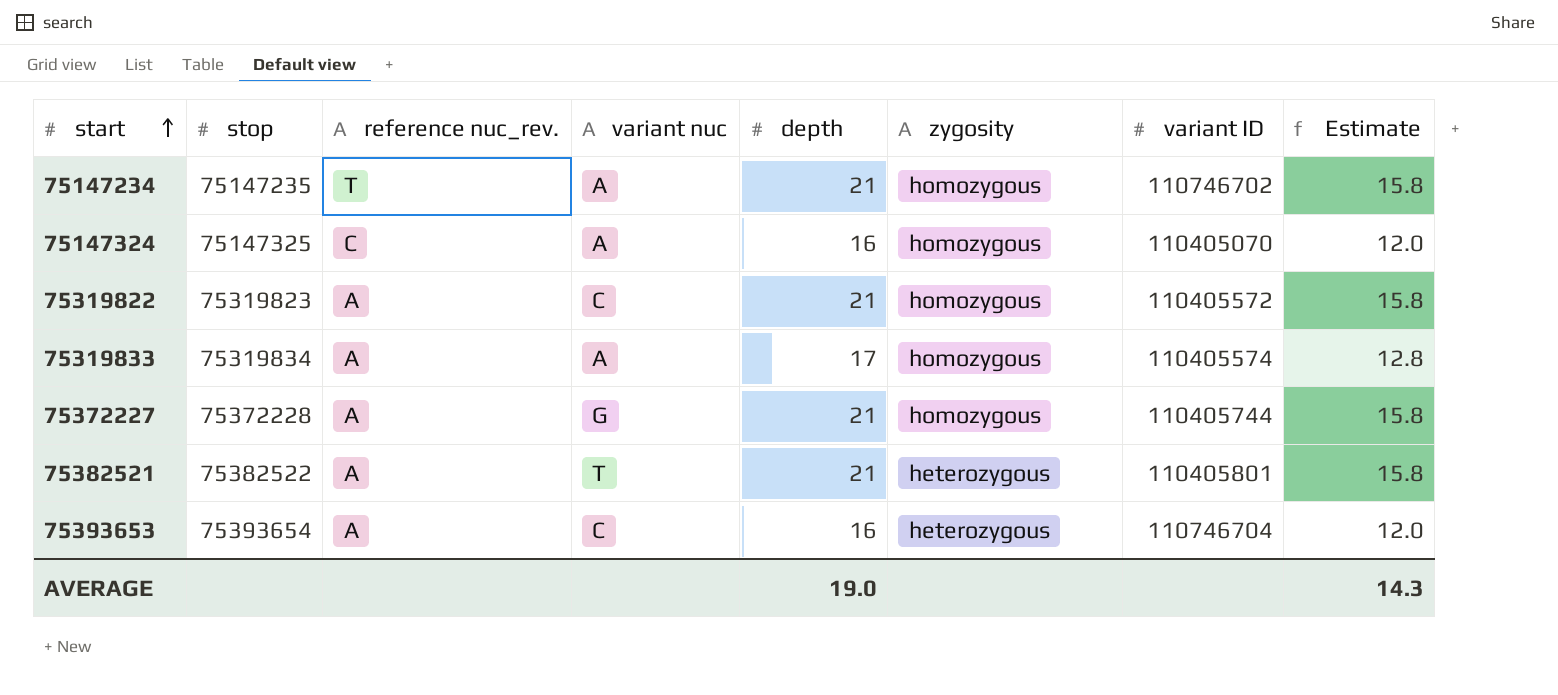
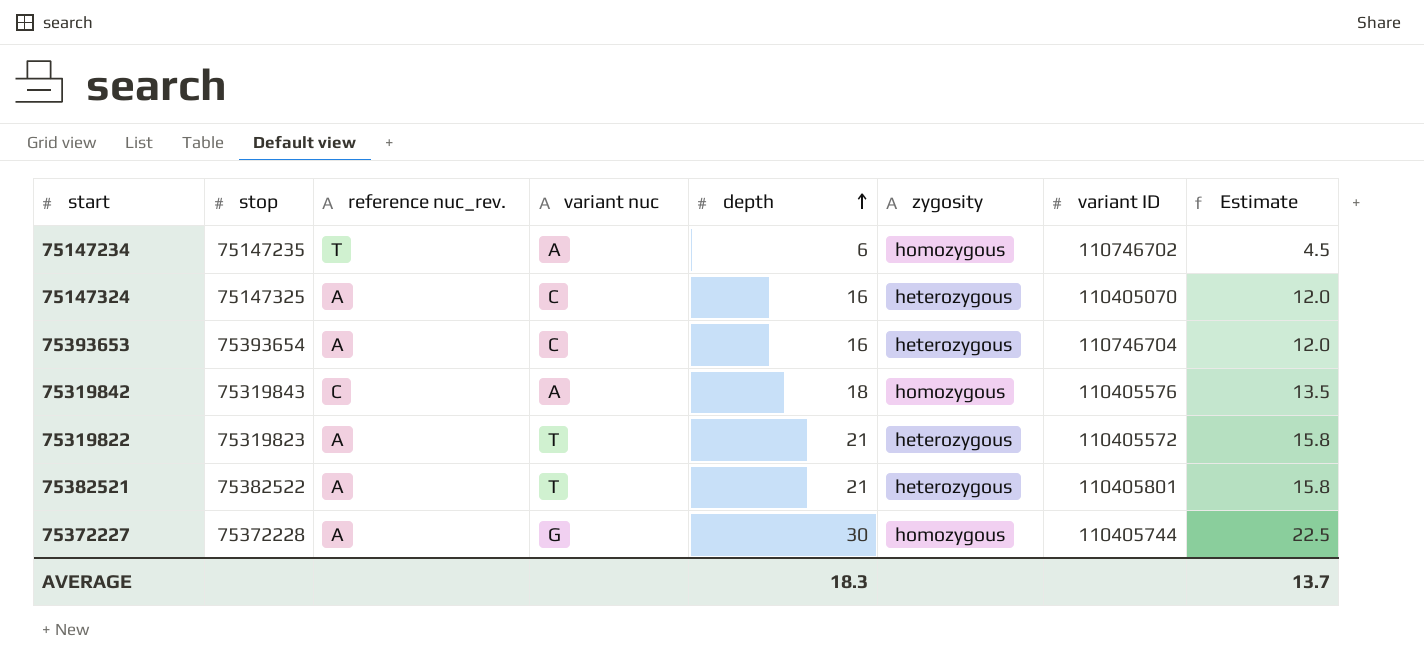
row order: start ascending -> depth ascending
row 75319833: 75319834 | A | A | 17 | homozygous | 110405574 | 12.8 -> none
75147234 | depth: 21 -> 6
75147234 | Estimate: 15.8 -> 4.5
75147324 | reference nuc_rev.: C -> A
75147324 | variant nuc: A -> C
75147324 | zygosity: homozygous -> heterozygous
row 75319842: none -> 75319843 | C | A | 18 | homozygous | 110405576 | 13.5
75319822 | variant nuc: C -> T
75319822 | zygosity: homozygous -> heterozygous
75372227 | depth: 21 -> 30
75372227 | Estimate: 15.8 -> 22.5
AVERAGE | depth: 19.0 -> 18.3
AVERAGE | Estimate: 14.3 -> 13.7

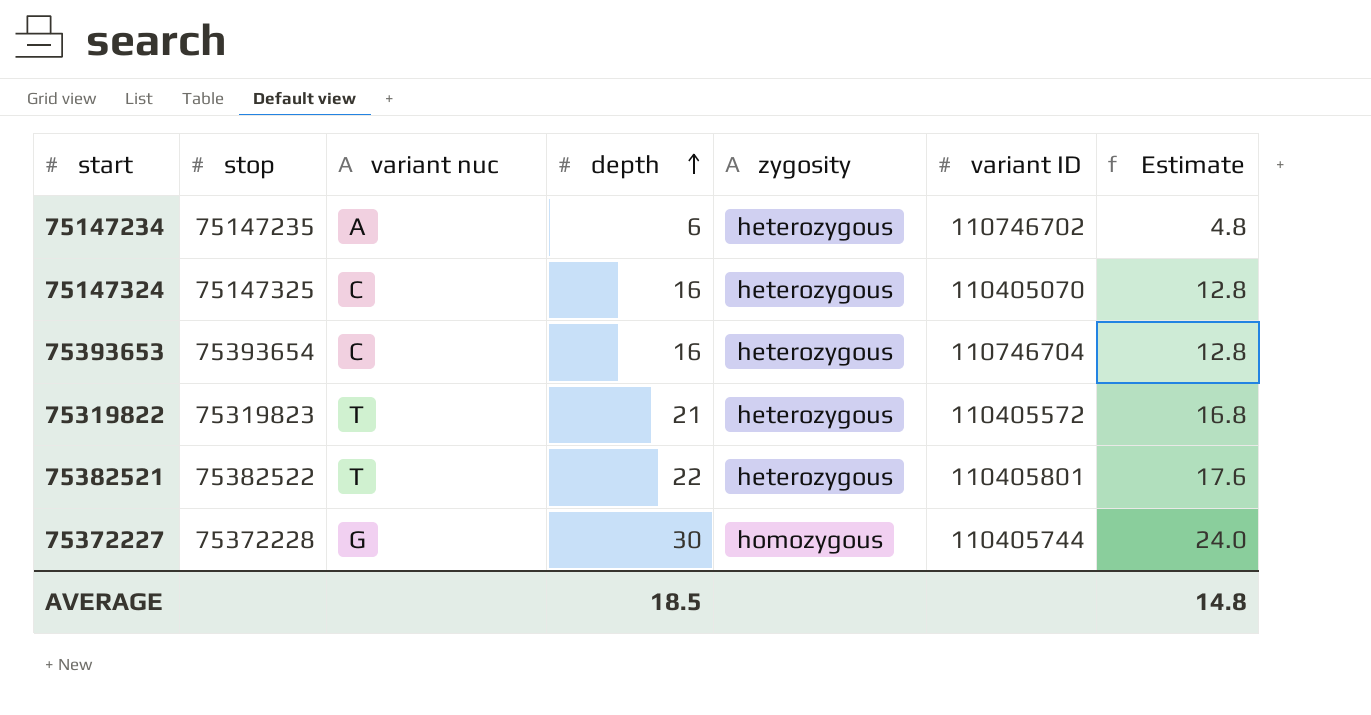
column reference nuc_rev. | position: 3 -> none
column Estimate | formula: [depth] * 0.75 -> [depth] * 0.8
row 75319842: 75319843 | C | A | 18 | homozygous | 110405576 | 13.5 -> none
75147234 | zygosity: homozygous -> heterozygous
75382521 | depth: 21 -> 22
AVERAGE | depth: 18.3 -> 18.5
AVERAGE | Estimate: 13.7 -> 14.8

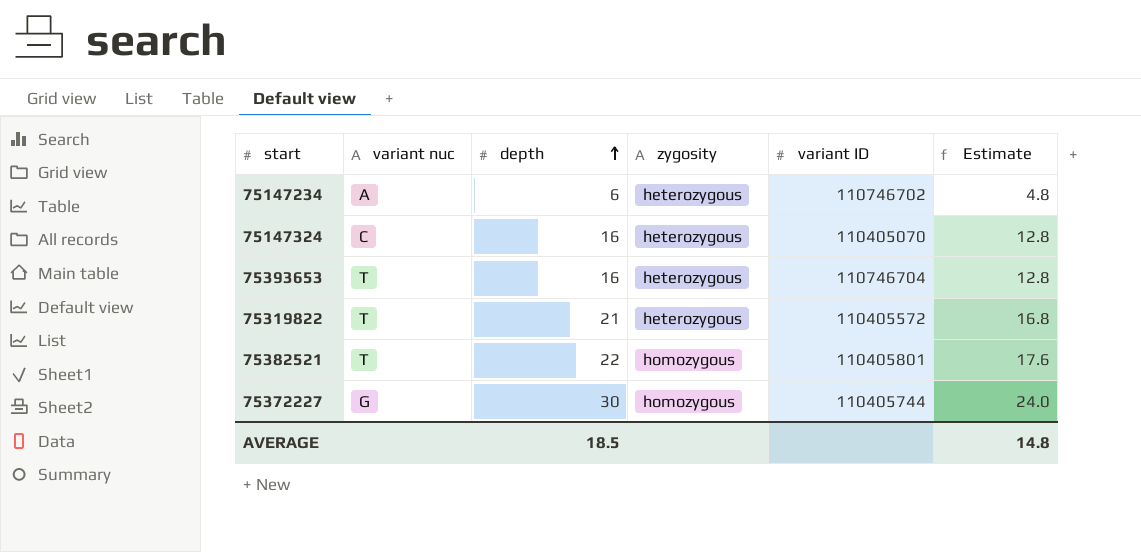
column stop | position: 2 -> none
75393653 | variant nuc: C -> T
75382521 | zygosity: heterozygous -> homozygous

